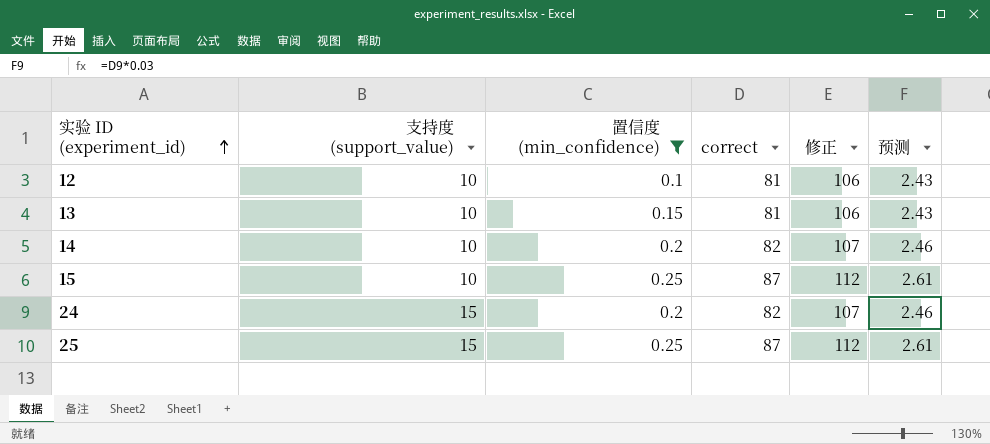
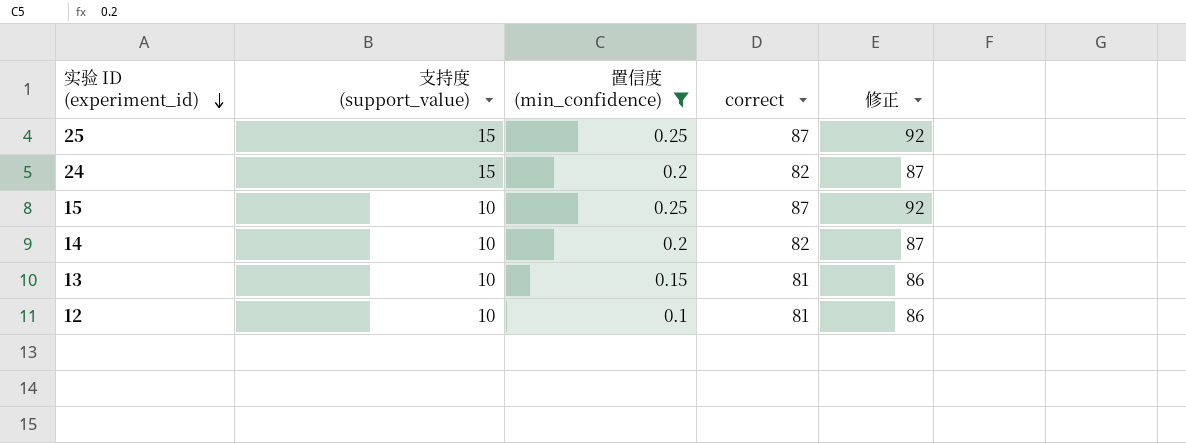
row order: 实验 ID (experiment_id) ascending -> 实验 ID (experiment_id) descending
column 预测 | formula: [correct] * 0.03 -> none
column 修正 | formula: [correct] + 25 -> [correct] + 5

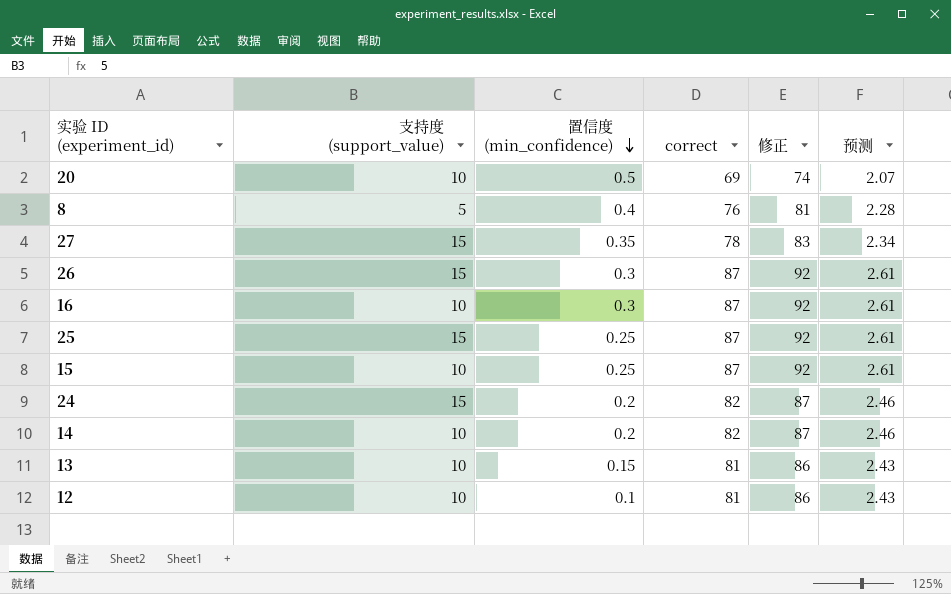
filter: 置信度 (min_confidence) <= 0.25 -> none
row order: 实验 ID (experiment_id) descending -> 置信度 (min_confidence) descending
column 预测 | formula: none -> [correct] * 0.03

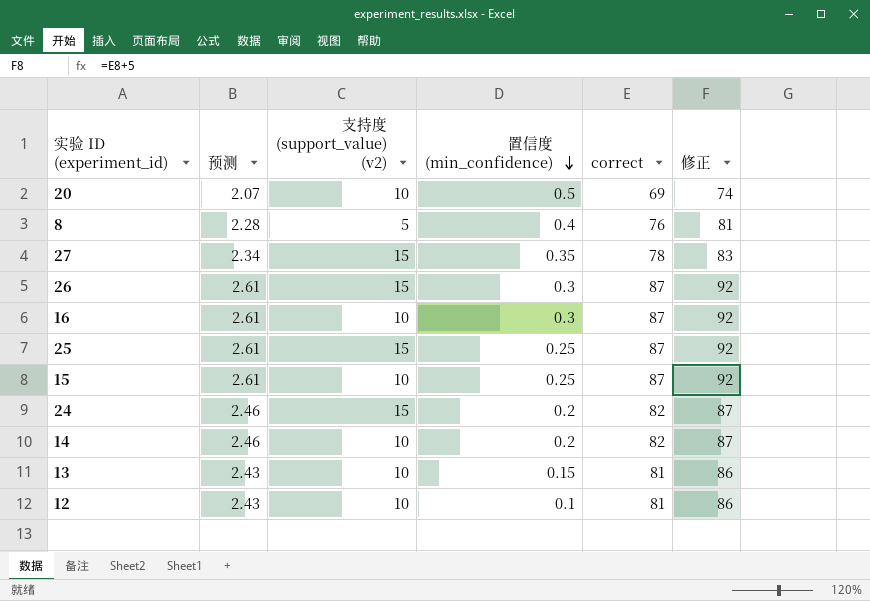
column 预测 | position: 6 -> 2
column name: 支持度 (support_value) -> 支持度 (support_value) (v2)

